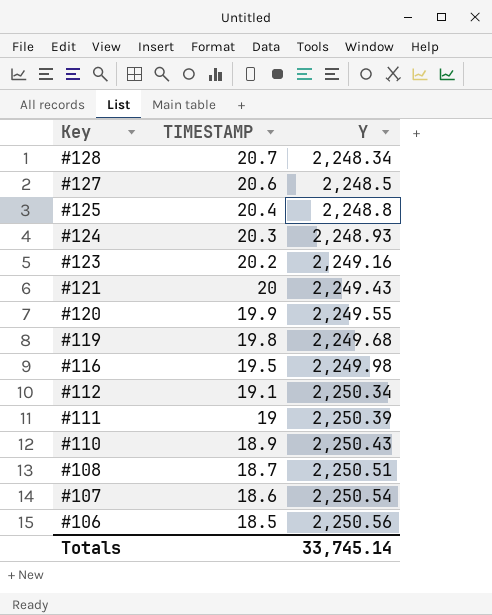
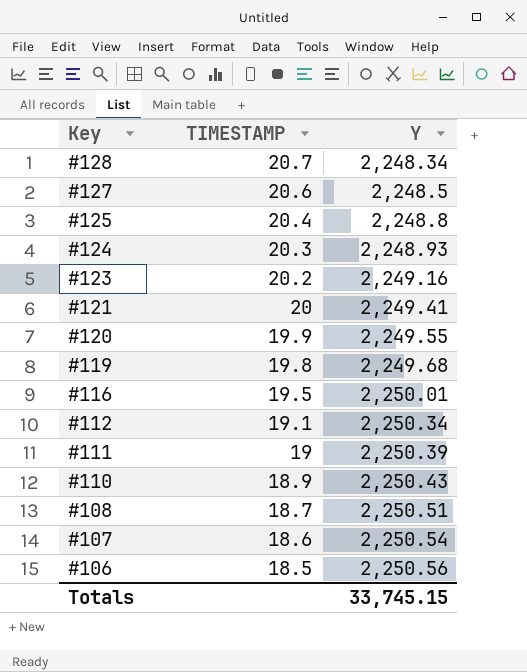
#121 | Y: 2,249.43 -> 2,249.41
#116 | Y: 2,249.98 -> 2,250.01
Totals | Y: 33,745.14 -> 33,745.15

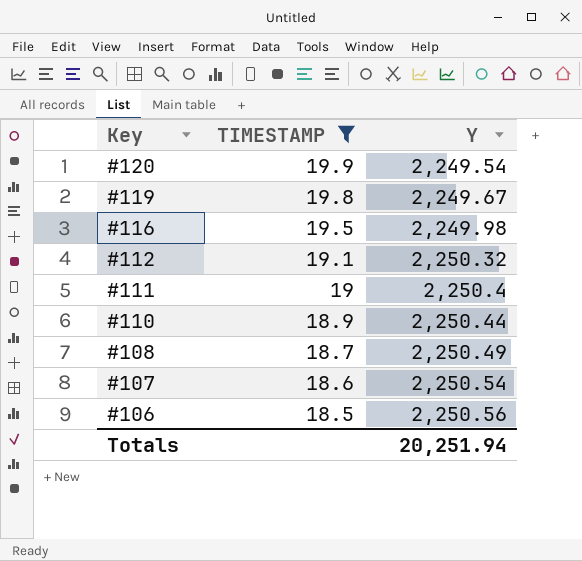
filter: none -> TIMESTAMP <= 19.9
#120 | Y: 2,249.55 -> 2,249.54
#119 | Y: 2,249.68 -> 2,249.67
#116 | Y: 2,250.01 -> 2,249.98
#112 | Y: 2,250.34 -> 2,250.32
#111 | Y: 2,250.39 -> 2,250.4
#110 | Y: 2,250.43 -> 2,250.44
#108 | Y: 2,250.51 -> 2,250.49
Totals | Y: 33,745.15 -> 20,251.94

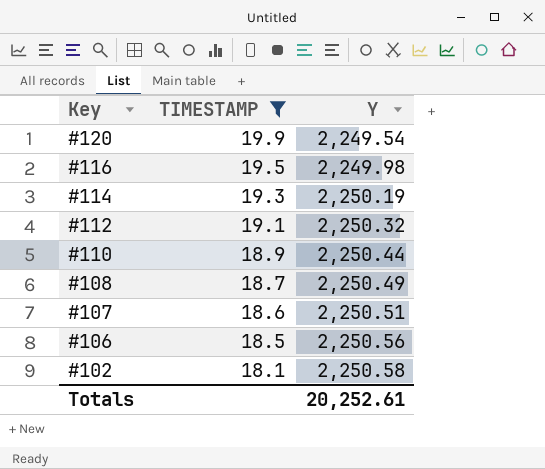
row #119: 19.8 | 2,249.67 -> none
row #111: 19 | 2,250.4 -> none
row #114: none -> 19.3 | 2,250.19
#107 | Y: 2,250.54 -> 2,250.51
row #102: none -> 18.1 | 2,250.58
Totals | Y: 20,251.94 -> 20,252.61

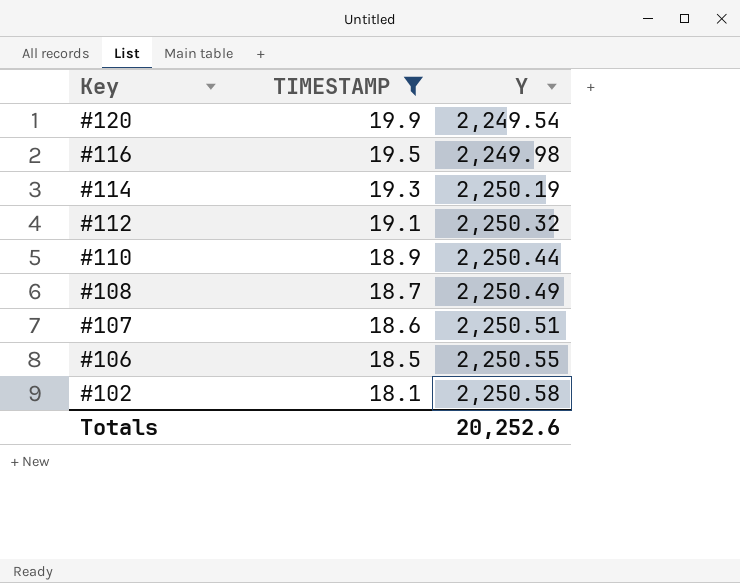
#106 | Y: 2,250.56 -> 2,250.55
Totals | Y: 20,252.61 -> 20,252.6

